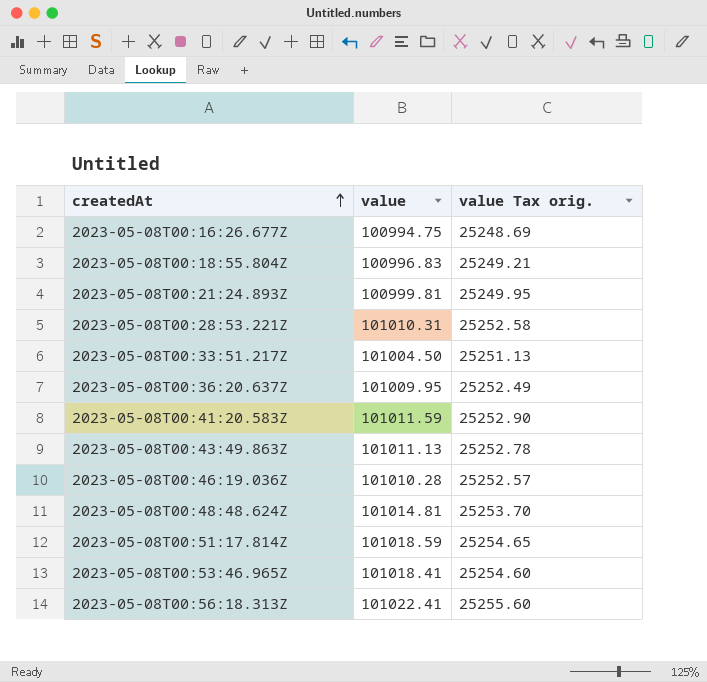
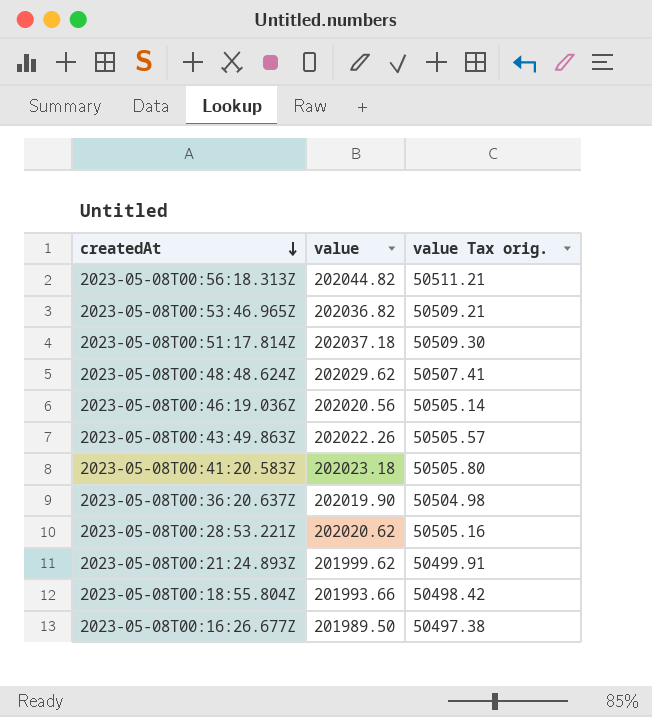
row order: createdAt ascending -> createdAt descending
row 2023-05-08T00:33:51.217Z: 101004.50 | 25251.13 -> none
2023-05-08T00:56:18.313Z | value: 101022.41 -> 202044.82
2023-05-08T00:56:18.313Z | value Tax orig.: 25255.60 -> 50511.21
2023-05-08T00:53:46.965Z | value: 101018.41 -> 202036.82
2023-05-08T00:53:46.965Z | value Tax orig.: 25254.60 -> 50509.21
2023-05-08T00:51:17.814Z | value: 101018.59 -> 202037.18
2023-05-08T00:51:17.814Z | value Tax orig.: 25254.65 -> 50509.30
2023-05-08T00:48:48.624Z | value: 101014.81 -> 202029.62
2023-05-08T00:48:48.624Z | value Tax orig.: 25253.70 -> 50507.41
2023-05-08T00:46:19.036Z | value: 101010.28 -> 202020.56
2023-05-08T00:46:19.036Z | value Tax orig.: 25252.57 -> 50505.14
2023-05-08T00:43:49.863Z | value: 101011.13 -> 202022.26
2023-05-08T00:43:49.863Z | value Tax orig.: 25252.78 -> 50505.57
2023-05-08T00:41:20.583Z | value: 101011.59 -> 202023.18
2023-05-08T00:41:20.583Z | value Tax orig.: 25252.90 -> 50505.80
2023-05-08T00:36:20.637Z | value: 101009.95 -> 202019.90
2023-05-08T00:36:20.637Z | value Tax orig.: 25252.49 -> 50504.98
2023-05-08T00:28:53.221Z | value: 101010.31 -> 202020.62
2023-05-08T00:28:53.221Z | value Tax orig.: 25252.58 -> 50505.16
2023-05-08T00:21:24.893Z | value: 100999.81 -> 201999.62
2023-05-08T00:21:24.893Z | value Tax orig.: 25249.95 -> 50499.91
2023-05-08T00:18:55.804Z | value: 100996.83 -> 201993.66
2023-05-08T00:18:55.804Z | value Tax orig.: 25249.21 -> 50498.42
2023-05-08T00:16:26.677Z | value: 100994.75 -> 201989.50
2023-05-08T00:16:26.677Z | value Tax orig.: 25248.69 -> 50497.38

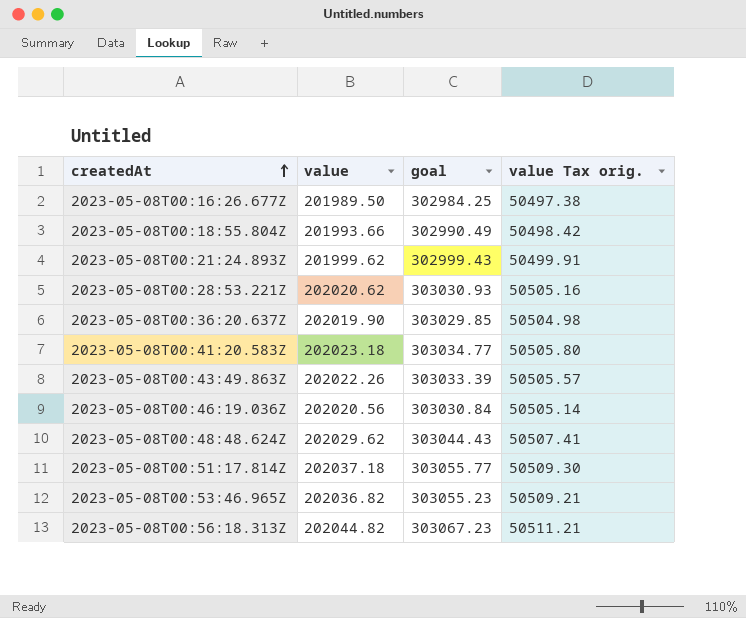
row order: createdAt descending -> createdAt ascending
column goal | formula: none -> [value] * 1.5

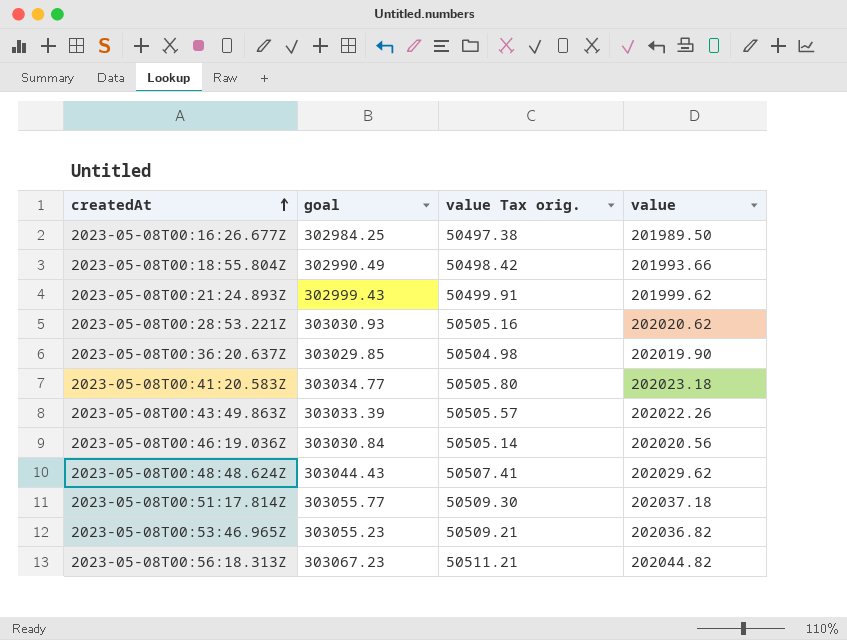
column value | position: 2 -> 4

